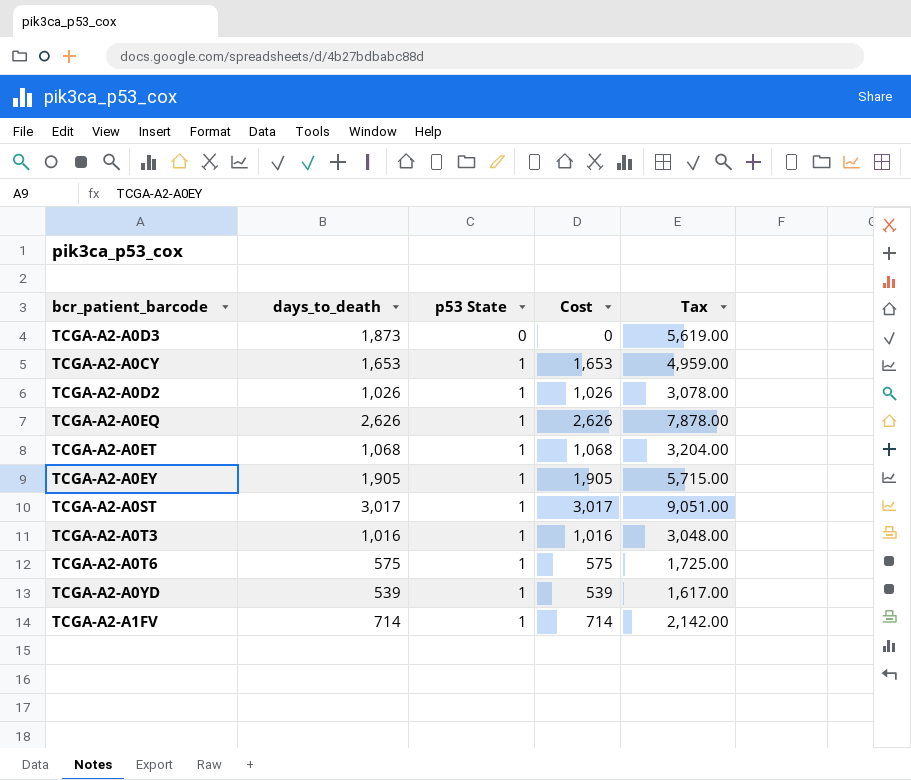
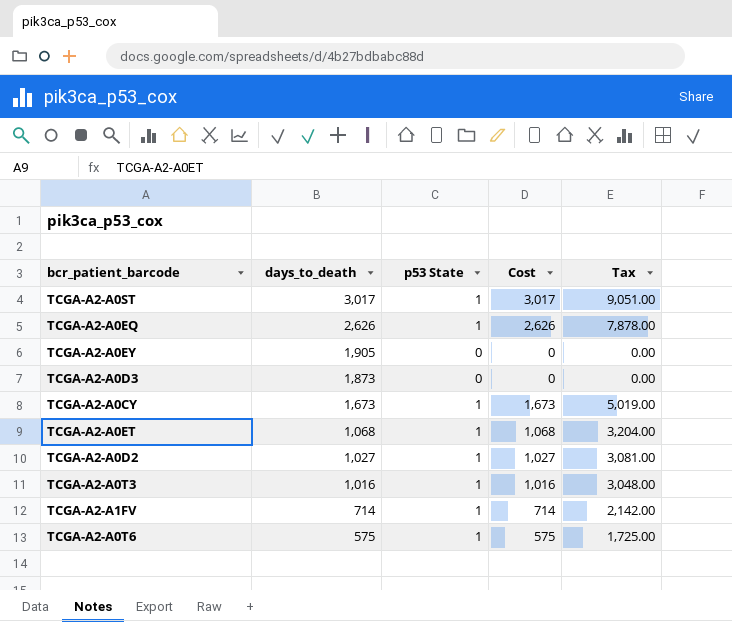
row order: p53 State ascending -> days_to_death descending
column Tax | formula: [days_to_death] * 3 -> [Cost] * 3
row TCGA-A2-A0YD: 539 | 1 | 539 | 1,617.00 -> none
TCGA-A2-A0EY | p53 State: 1 -> 0
TCGA-A2-A0EY | Cost: 1,905 -> 0
TCGA-A2-A0CY | days_to_death: 1,653 -> 1,673
TCGA-A2-A0CY | Cost: 1,653 -> 1,673
TCGA-A2-A0D2 | days_to_death: 1,026 -> 1,027
TCGA-A2-A0D2 | Cost: 1,026 -> 1,027

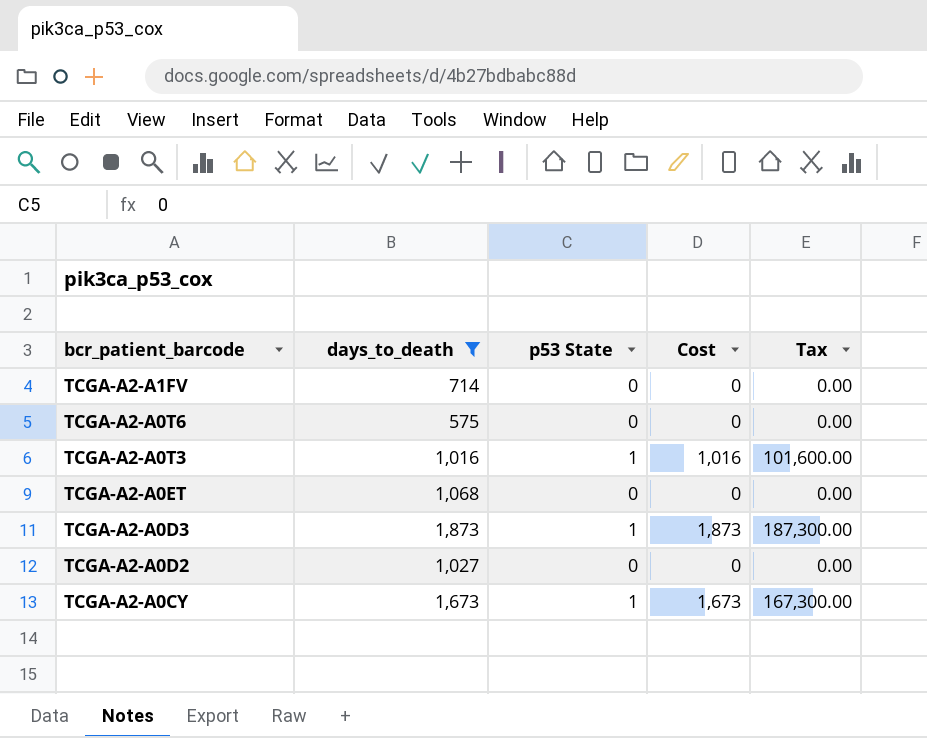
filter: none -> days_to_death <= 1,873
row order: days_to_death descending -> bcr_patient_barcode descending
column Tax | formula: [Cost] * 3 -> [Cost] * 100
TCGA-A2-A1FV | p53 State: 1 -> 0
TCGA-A2-A1FV | Cost: 714 -> 0
TCGA-A2-A0T6 | p53 State: 1 -> 0
TCGA-A2-A0T6 | Cost: 575 -> 0
TCGA-A2-A0ET | p53 State: 1 -> 0
TCGA-A2-A0ET | Cost: 1,068 -> 0
TCGA-A2-A0D3 | p53 State: 0 -> 1
TCGA-A2-A0D3 | Cost: 0 -> 1,873
TCGA-A2-A0D2 | p53 State: 1 -> 0
TCGA-A2-A0D2 | Cost: 1,027 -> 0

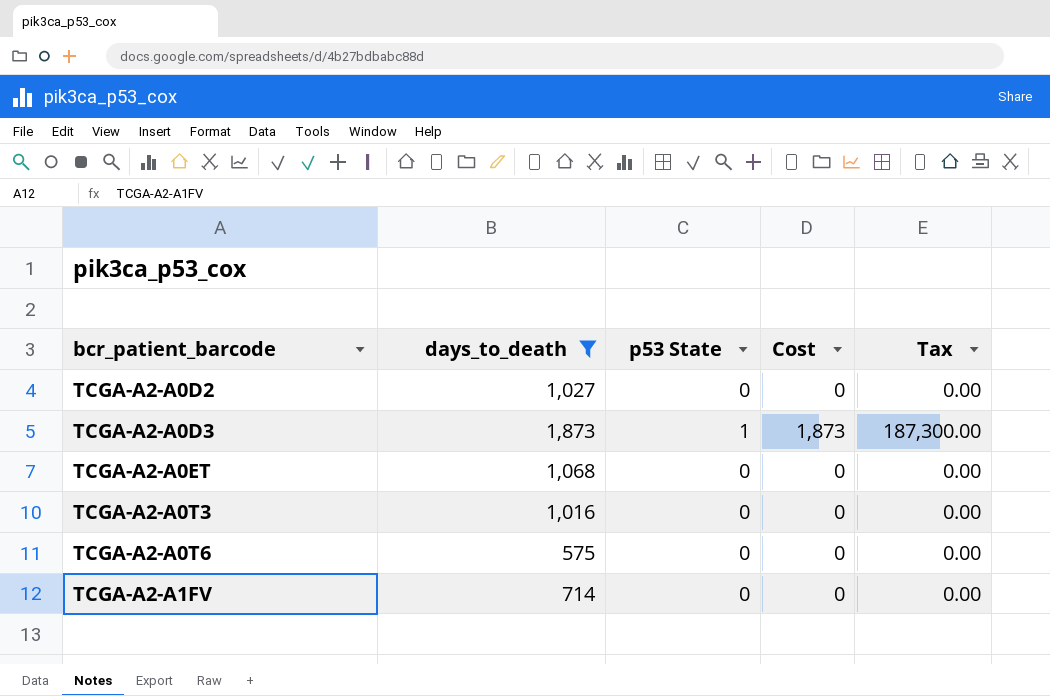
row order: bcr_patient_barcode descending -> bcr_patient_barcode ascending
row TCGA-A2-A0CY: 1,673 | 1 | 1,673 | 167,300.00 -> none
TCGA-A2-A0T3 | p53 State: 1 -> 0
TCGA-A2-A0T3 | Cost: 1,016 -> 0
TCGA-A2-A0T3 | Tax: 101,600.00 -> 0.00

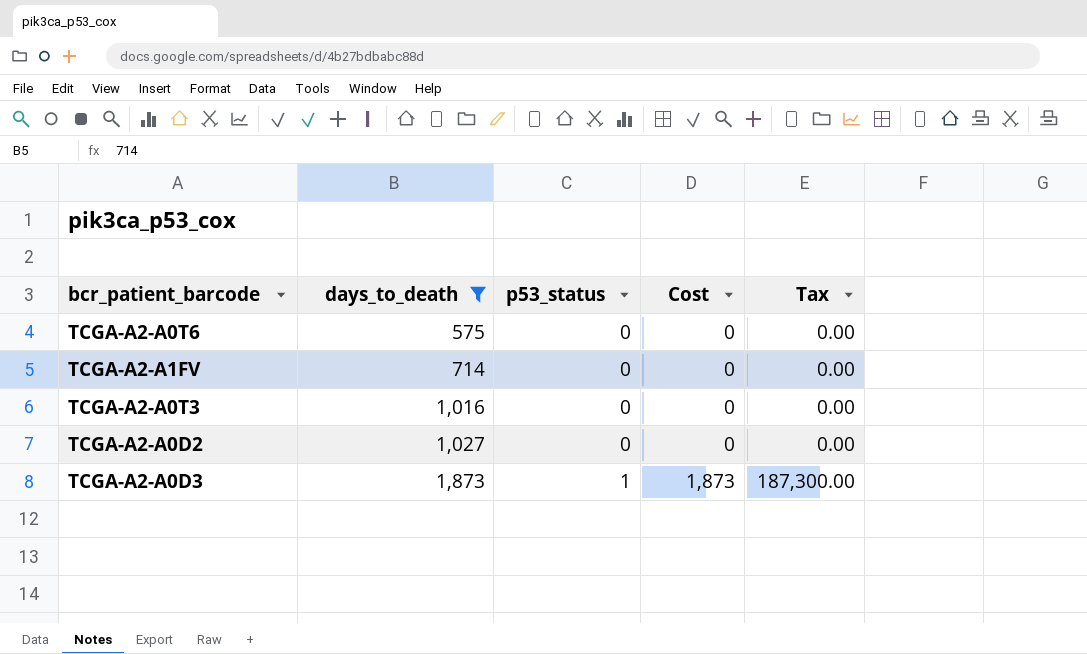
row order: bcr_patient_barcode ascending -> days_to_death ascending
column name: p53 State -> p53_status
row TCGA-A2-A0ET: 1,068 | 0 | 0 | 0.00 -> none

